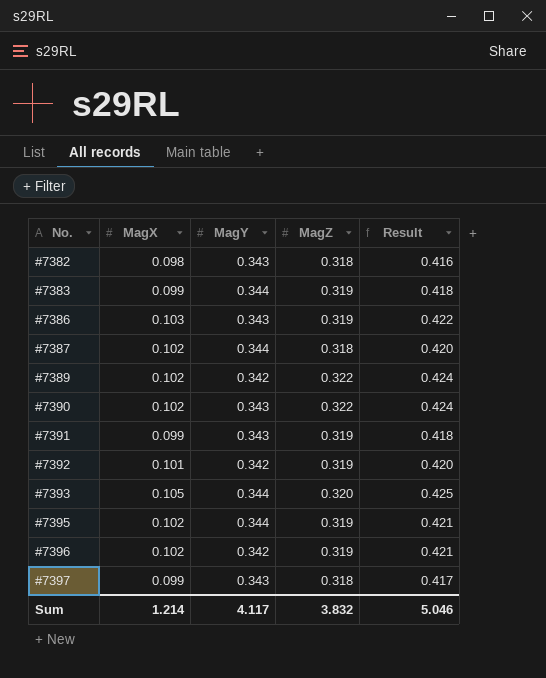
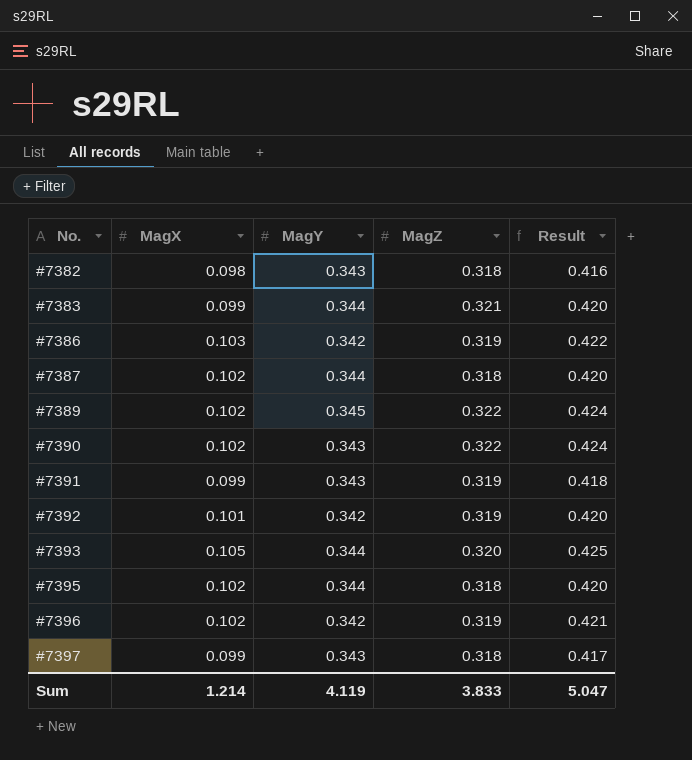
#7383 | MagZ: 0.319 -> 0.321
#7383 | Result: 0.418 -> 0.420
#7386 | MagY: 0.343 -> 0.342
#7389 | MagY: 0.342 -> 0.345
#7395 | MagZ: 0.319 -> 0.318
#7395 | Result: 0.421 -> 0.420
Sum | MagY: 4.117 -> 4.119
Sum | MagZ: 3.832 -> 3.833
Sum | Result: 5.046 -> 5.047

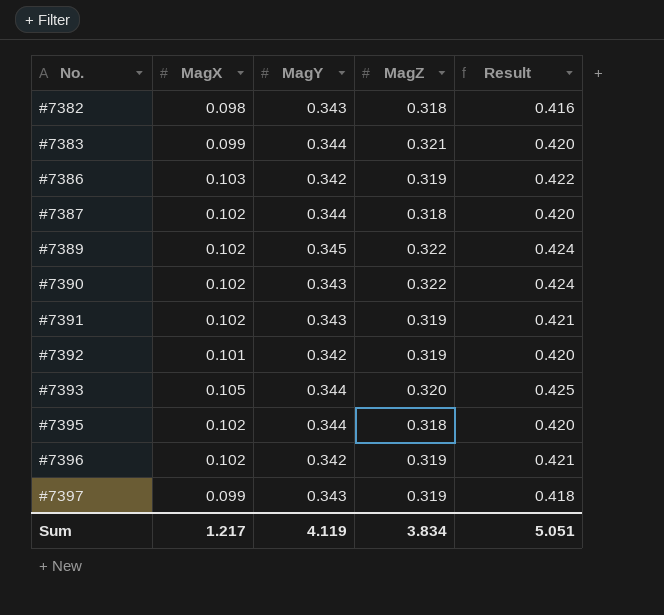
#7391 | MagX: 0.099 -> 0.102
#7391 | Result: 0.418 -> 0.421
#7397 | MagZ: 0.318 -> 0.319
#7397 | Result: 0.417 -> 0.418
Sum | MagX: 1.214 -> 1.217
Sum | MagZ: 3.833 -> 3.834
Sum | Result: 5.047 -> 5.051

